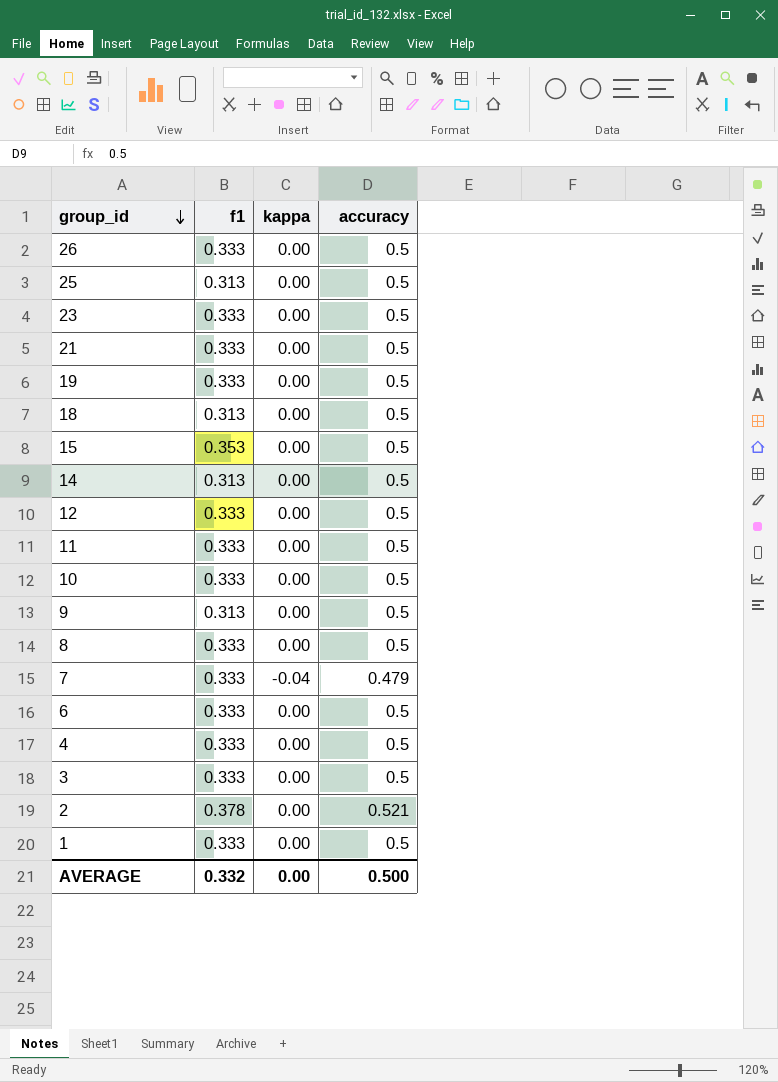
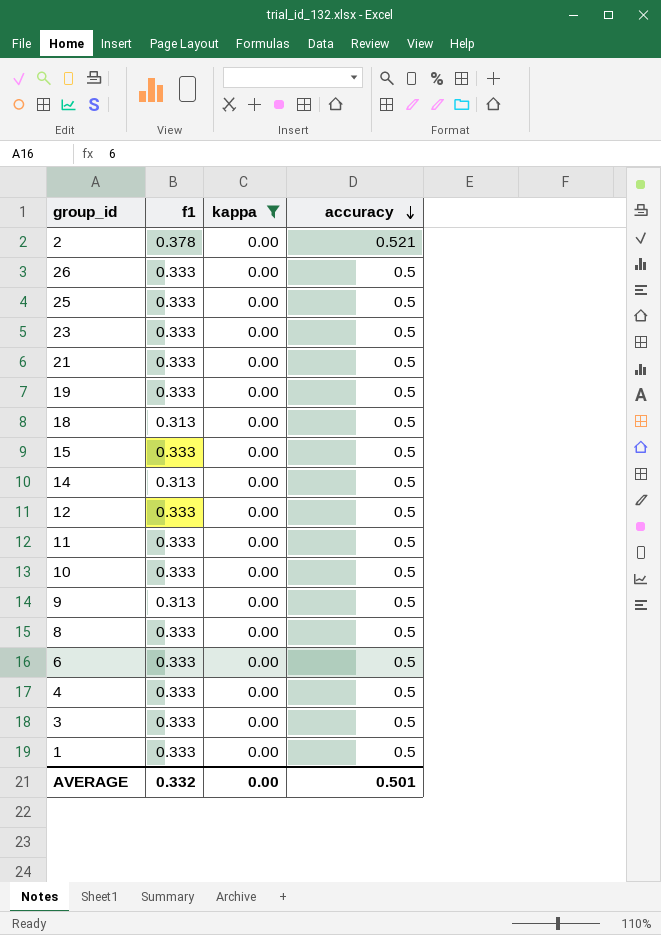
filter: none -> kappa = 0.00
row order: group_id descending -> accuracy descending
25 | f1: 0.313 -> 0.333
15 | f1: 0.353 -> 0.333
AVERAGE | accuracy: 0.500 -> 0.501

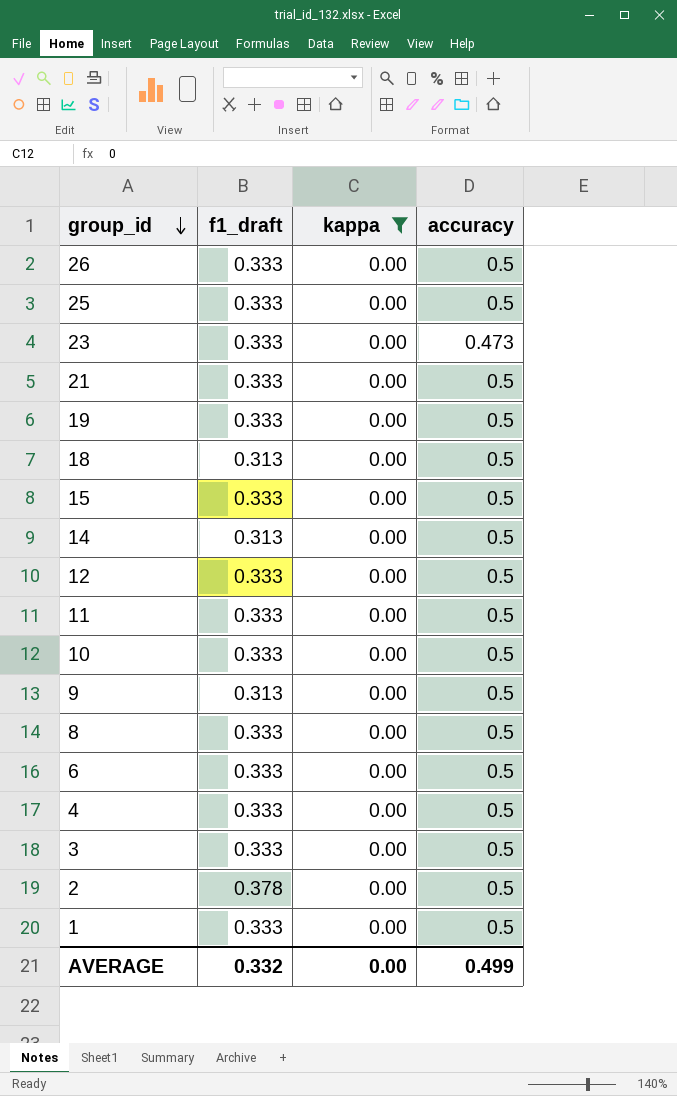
row order: accuracy descending -> group_id descending
column name: f1 -> f1_draft
23 | accuracy: 0.5 -> 0.473
2 | accuracy: 0.521 -> 0.5
AVERAGE | accuracy: 0.501 -> 0.499

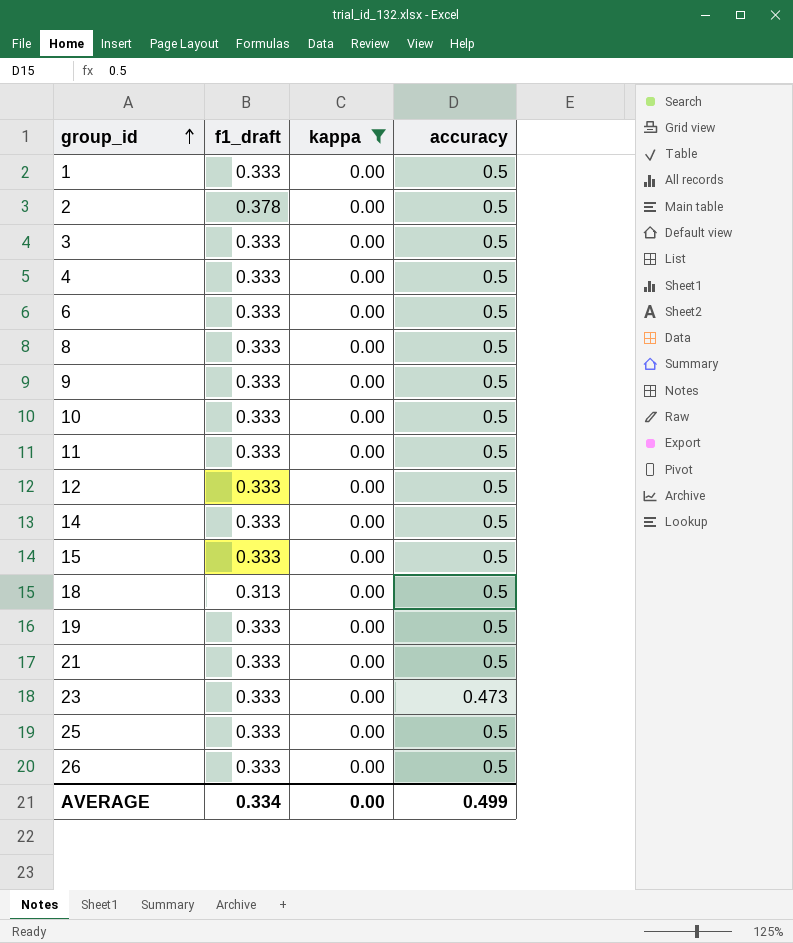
row order: group_id descending -> group_id ascending
9 | f1_draft: 0.313 -> 0.333
14 | f1_draft: 0.313 -> 0.333
AVERAGE | f1_draft: 0.332 -> 0.334

